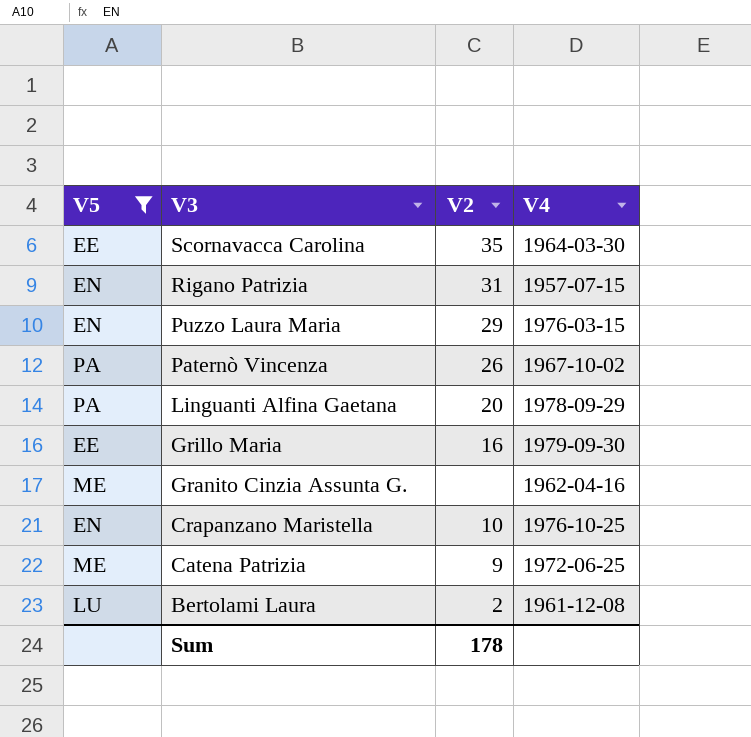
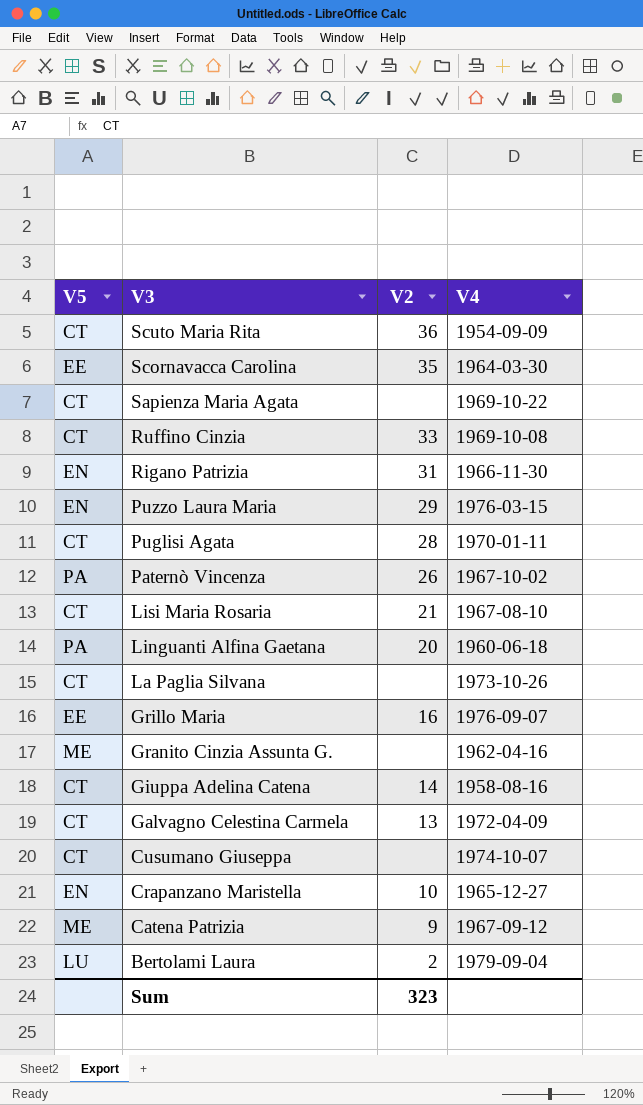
filter: V5 != CT -> none
Rigano Patrizia | V4: 1957-07-15 -> 1966-11-30
Linguanti Alfina Gaetana | V4: 1978-09-29 -> 1960-06-18
Grillo Maria | V4: 1979-09-30 -> 1976-09-07
Crapanzano Maristella | V4: 1976-10-25 -> 1965-12-27
Catena Patrizia | V4: 1972-06-25 -> 1967-09-12
Bertolami Laura | V4: 1961-12-08 -> 1979-09-04
Sum | V2: 178 -> 323

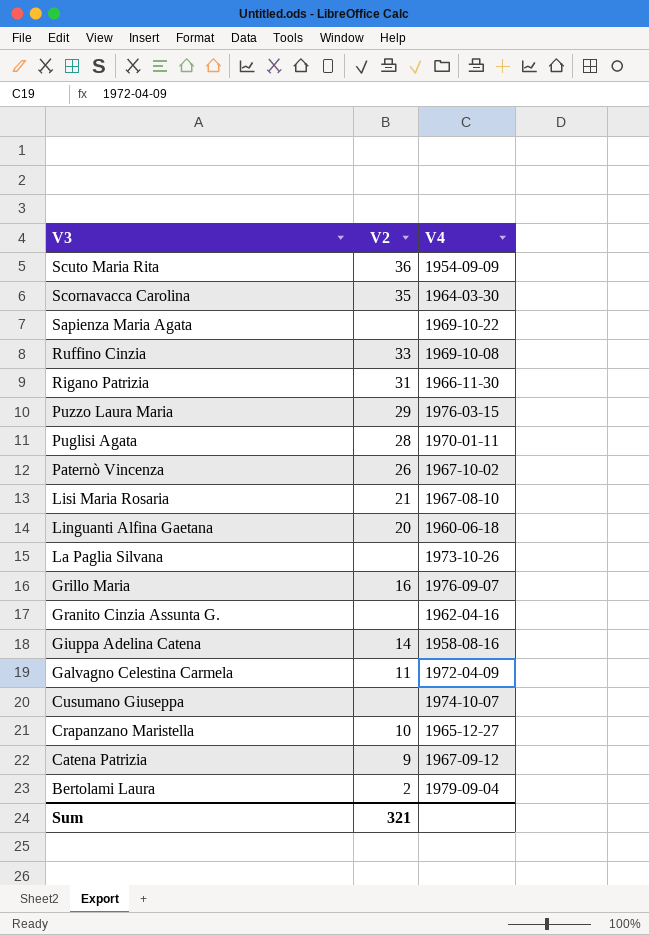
column V5 | position: 1 -> none
Galvagno Celestina Carmela | V2: 13 -> 11
Sum | V2: 323 -> 321

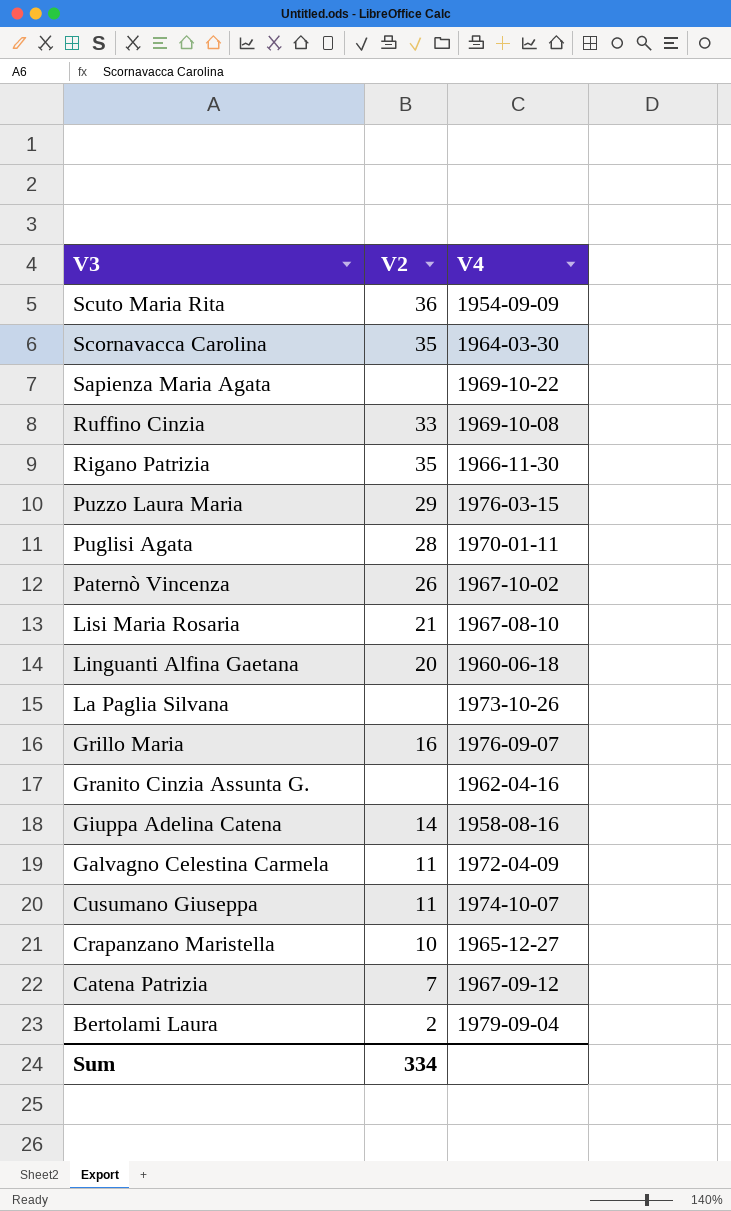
Rigano Patrizia | V2: 31 -> 35
Cusumano Giuseppa | V2: none -> 11
Catena Patrizia | V2: 9 -> 7
Sum | V2: 321 -> 334

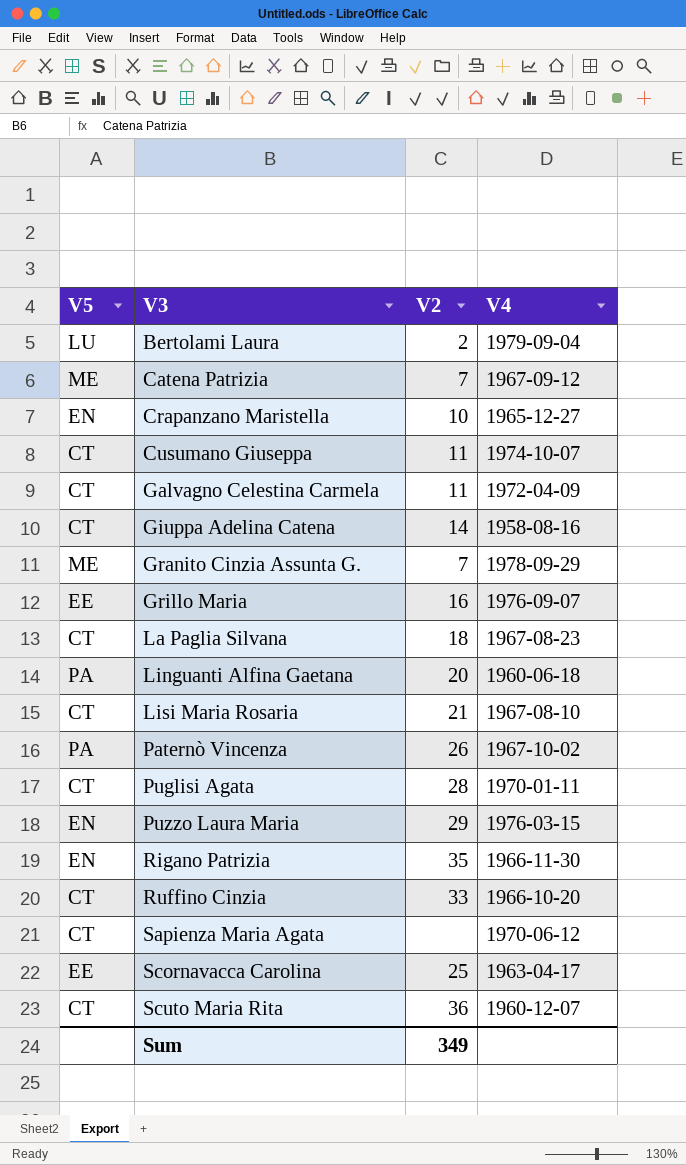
row order: V3 descending -> V3 ascending
column V5 | position: none -> 1
Granito Cinzia Assunta G. | V2: none -> 7
Granito Cinzia Assunta G. | V4: 1962-04-16 -> 1978-09-29
La Paglia Silvana | V2: none -> 18
La Paglia Silvana | V4: 1973-10-26 -> 1967-08-23
Ruffino Cinzia | V4: 1969-10-08 -> 1966-10-20
Sapienza Maria Agata | V4: 1969-10-22 -> 1970-06-12
Scornavacca Carolina | V2: 35 -> 25
Scornavacca Carolina | V4: 1964-03-30 -> 1963-04-17
Scuto Maria Rita | V4: 1954-09-09 -> 1960-12-07
Sum | V2: 334 -> 349

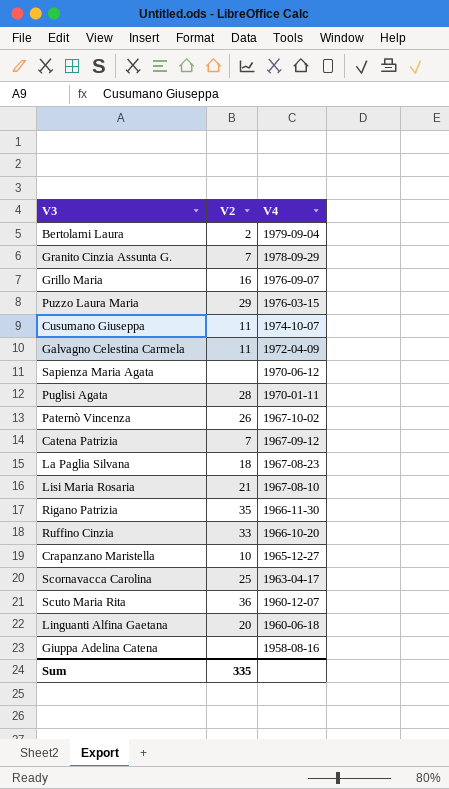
row order: V3 ascending -> V4 descending
column V5 | position: 1 -> none
Giuppa Adelina Catena | V2: 14 -> none
Sum | V2: 349 -> 335

